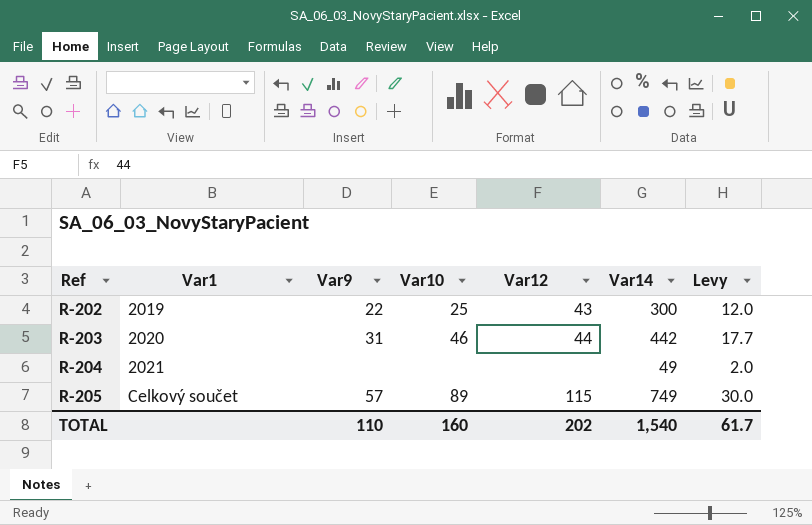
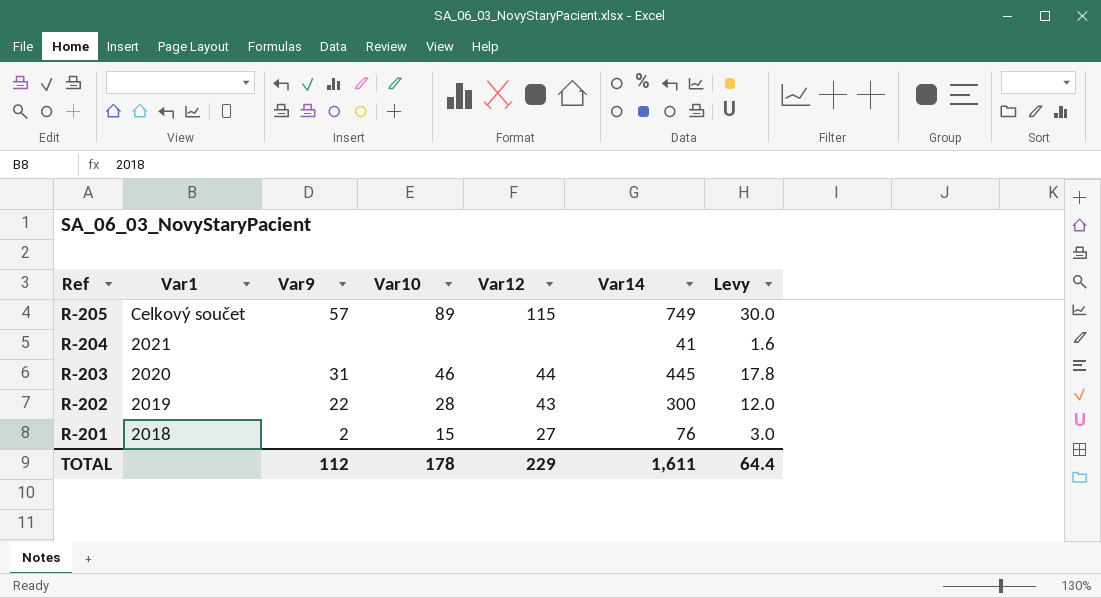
row order: Ref ascending -> Ref descending
R-204 | Var14: 49 -> 41
R-204 | Levy: 2.0 -> 1.6
R-203 | Var14: 442 -> 445
R-203 | Levy: 17.7 -> 17.8
R-202 | Var10: 25 -> 28
row R-201: none -> 2018 | 2 | 15 | 27 | 76 | 3.0
TOTAL | Var9: 110 -> 112
TOTAL | Var10: 160 -> 178
TOTAL | Var12: 202 -> 229
TOTAL | Var14: 1,540 -> 1,611
TOTAL | Levy: 61.7 -> 64.4

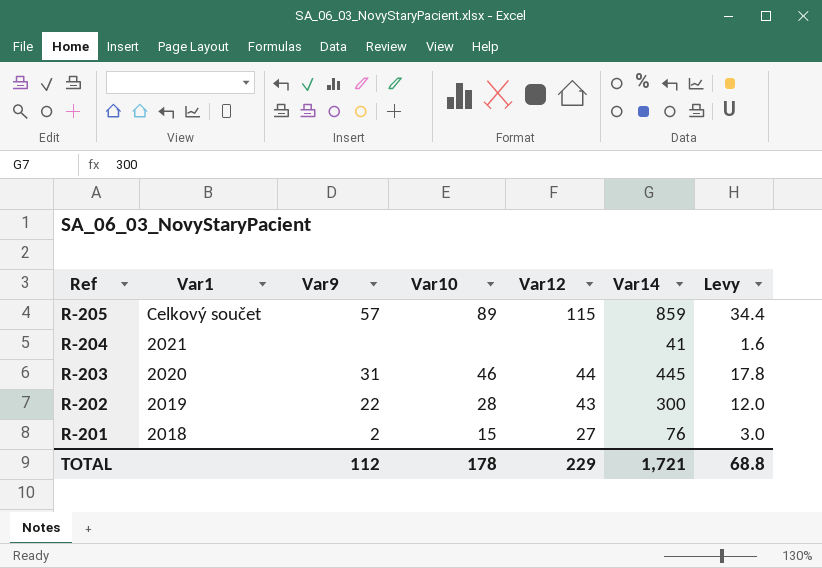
R-205 | Var14: 749 -> 859
R-205 | Levy: 30.0 -> 34.4
TOTAL | Var14: 1,611 -> 1,721
TOTAL | Levy: 64.4 -> 68.8

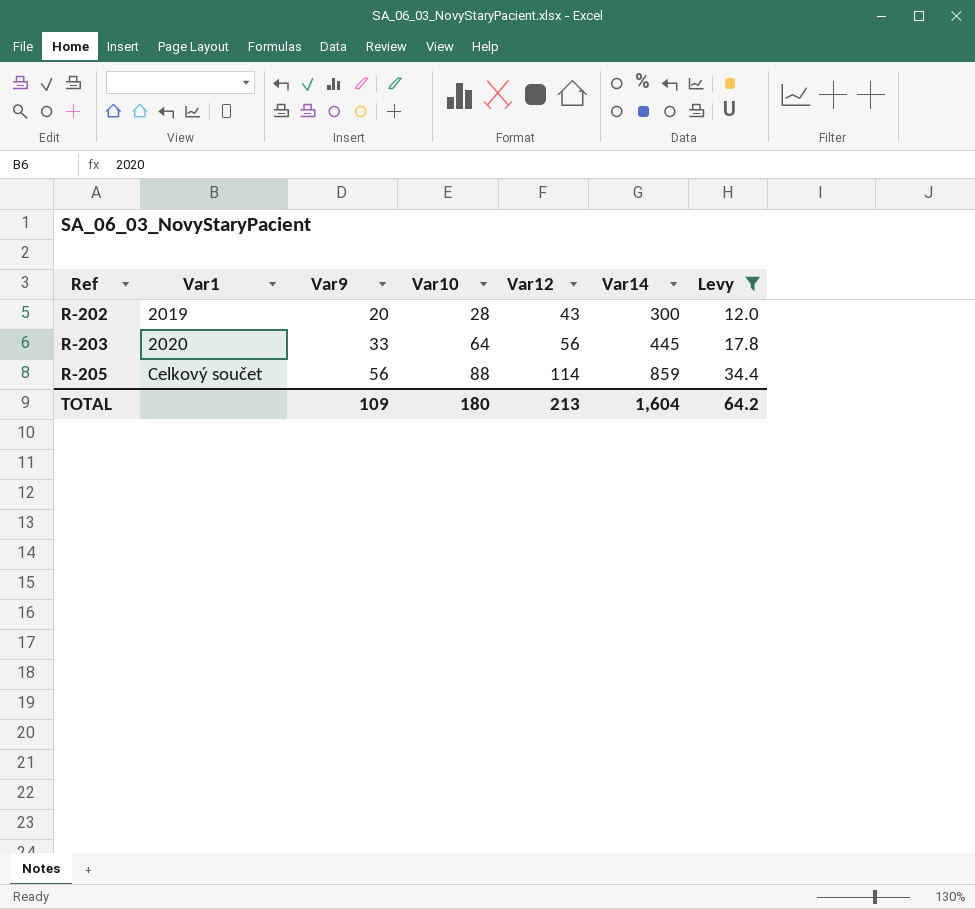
filter: none -> Levy >= 12.0
row order: Ref descending -> Ref ascending
R-202 | Var9: 22 -> 20
R-203 | Var9: 31 -> 33
R-203 | Var10: 46 -> 64
R-203 | Var12: 44 -> 56
R-205 | Var9: 57 -> 56
R-205 | Var10: 89 -> 88
R-205 | Var12: 115 -> 114
TOTAL | Var9: 112 -> 109
TOTAL | Var10: 178 -> 180
TOTAL | Var12: 229 -> 213
TOTAL | Var14: 1,721 -> 1,604
TOTAL | Levy: 68.8 -> 64.2

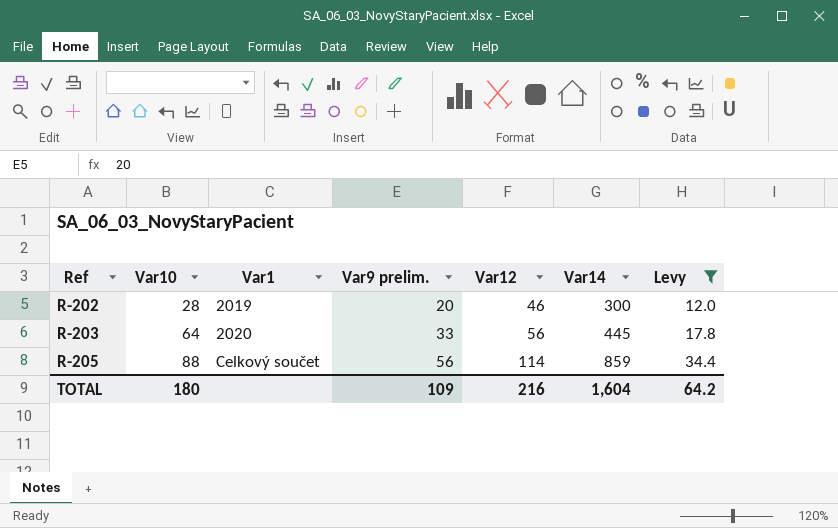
column Var10 | position: 4 -> 2
column name: Var9 -> Var9 prelim.
R-202 | Var12: 43 -> 46
TOTAL | Var12: 213 -> 216

